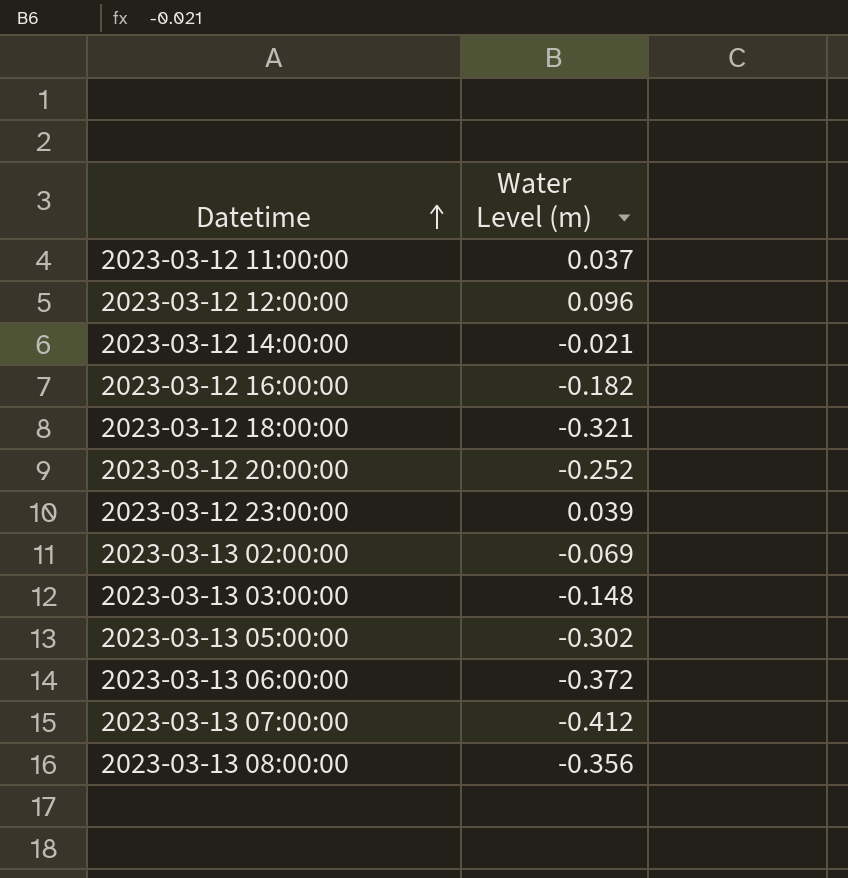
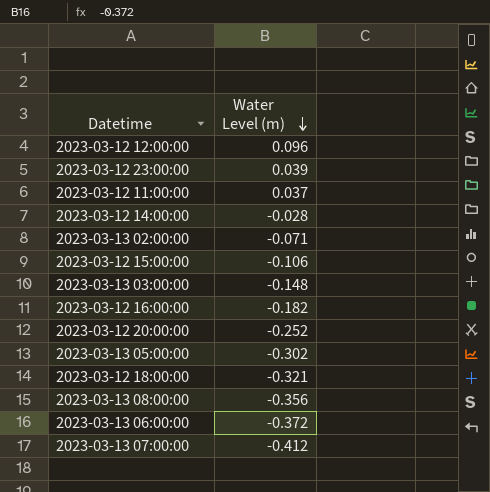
row order: Datetime ascending -> Water Level (m) descending
2023-03-12 14:00:00 | Water Level (m): -0.021 -> -0.028
2023-03-13 02:00:00 | Water Level (m): -0.069 -> -0.071
row 2023-03-12 15:00:00: none -> -0.106

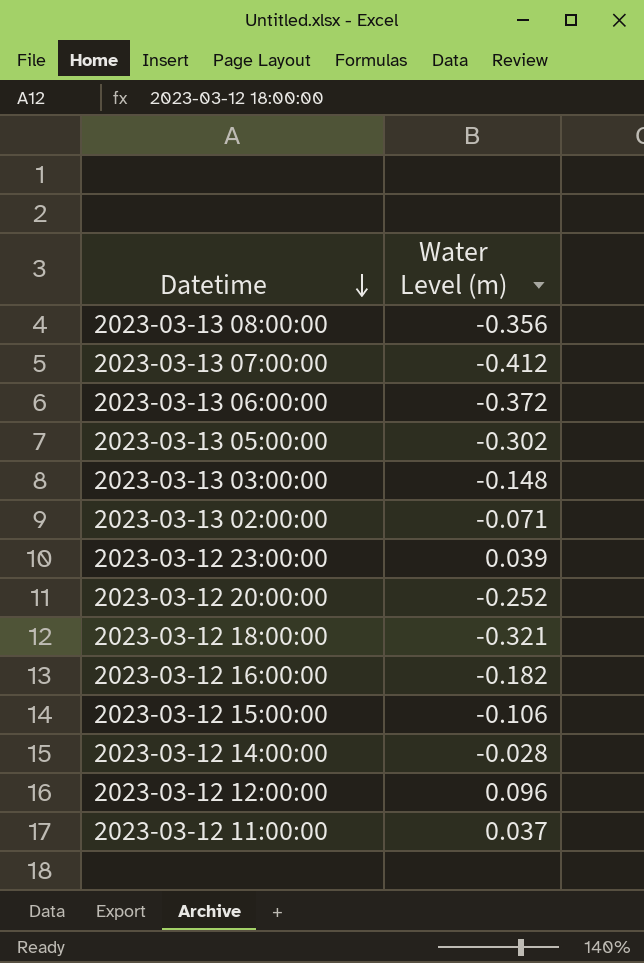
row order: Water Level (m) descending -> Datetime descending

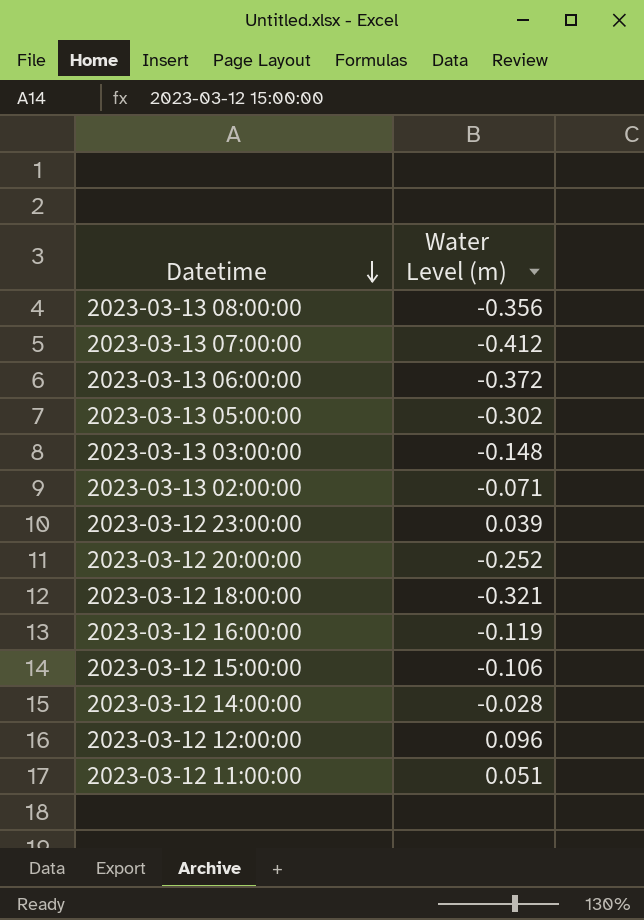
2023-03-12 16:00:00 | Water Level (m): -0.182 -> -0.119
2023-03-12 11:00:00 | Water Level (m): 0.037 -> 0.051

